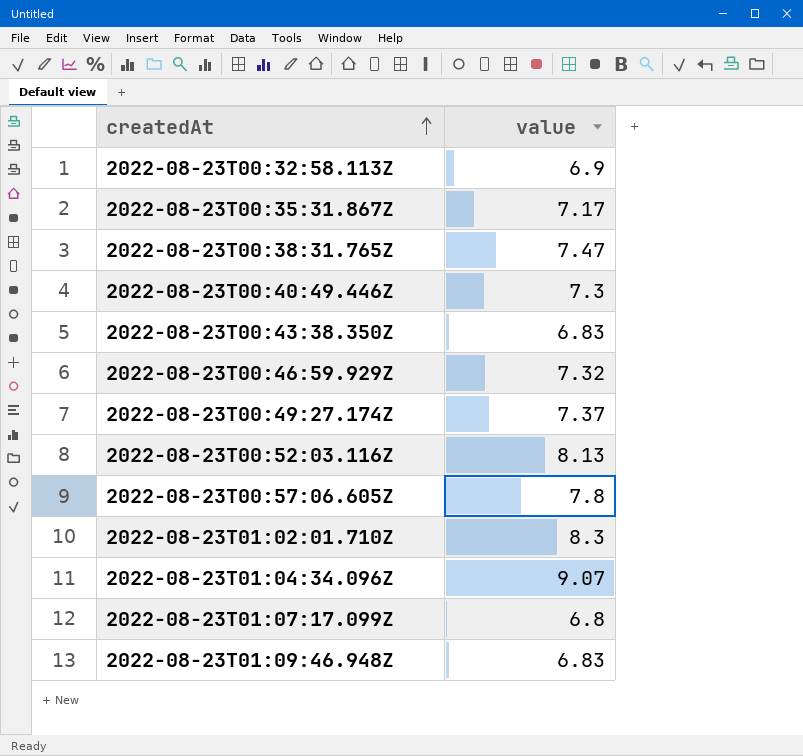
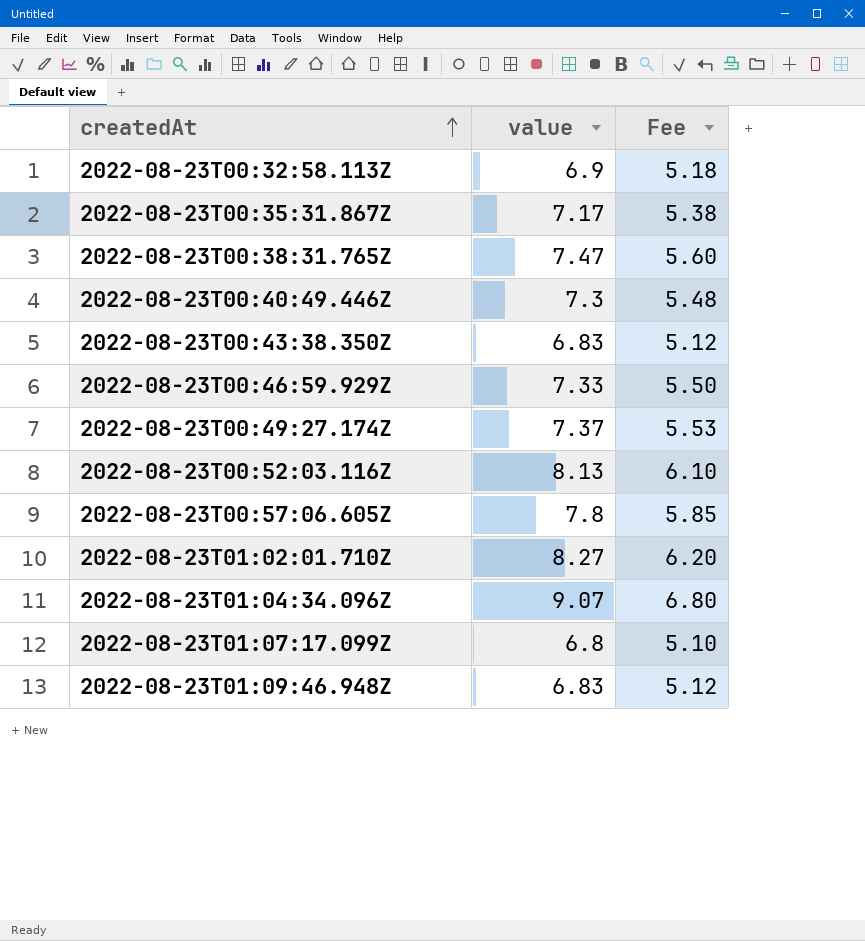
column Fee | formula: none -> [value] * 0.75
2022-08-23T00:46:59.929Z | value: 7.32 -> 7.33
2022-08-23T01:02:01.710Z | value: 8.3 -> 8.27

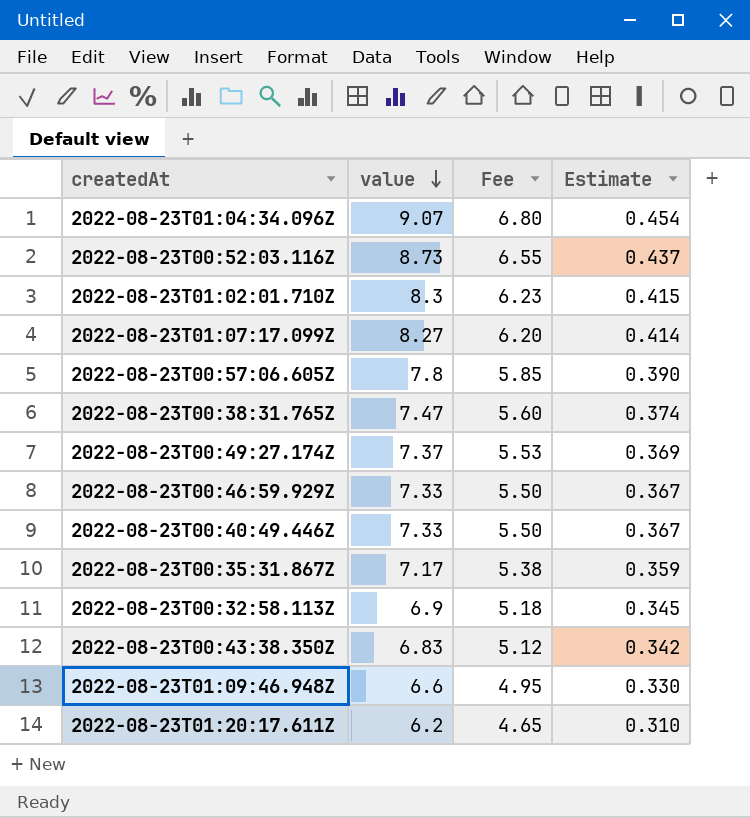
row order: createdAt ascending -> value descending
column Estimate | formula: none -> [value] * 0.05
2022-08-23T00:52:03.116Z | value: 8.13 -> 8.73
2022-08-23T00:52:03.116Z | Fee: 6.10 -> 6.55
2022-08-23T01:02:01.710Z | value: 8.27 -> 8.3
2022-08-23T01:02:01.710Z | Fee: 6.20 -> 6.23
2022-08-23T01:07:17.099Z | value: 6.8 -> 8.27
2022-08-23T01:07:17.099Z | Fee: 5.10 -> 6.20
2022-08-23T00:40:49.446Z | value: 7.3 -> 7.33
2022-08-23T00:40:49.446Z | Fee: 5.48 -> 5.50
2022-08-23T01:09:46.948Z | value: 6.83 -> 6.6
2022-08-23T01:09:46.948Z | Fee: 5.12 -> 4.95
row 2022-08-23T01:20:17.611Z: none -> 6.2 | 4.65 | 0.310

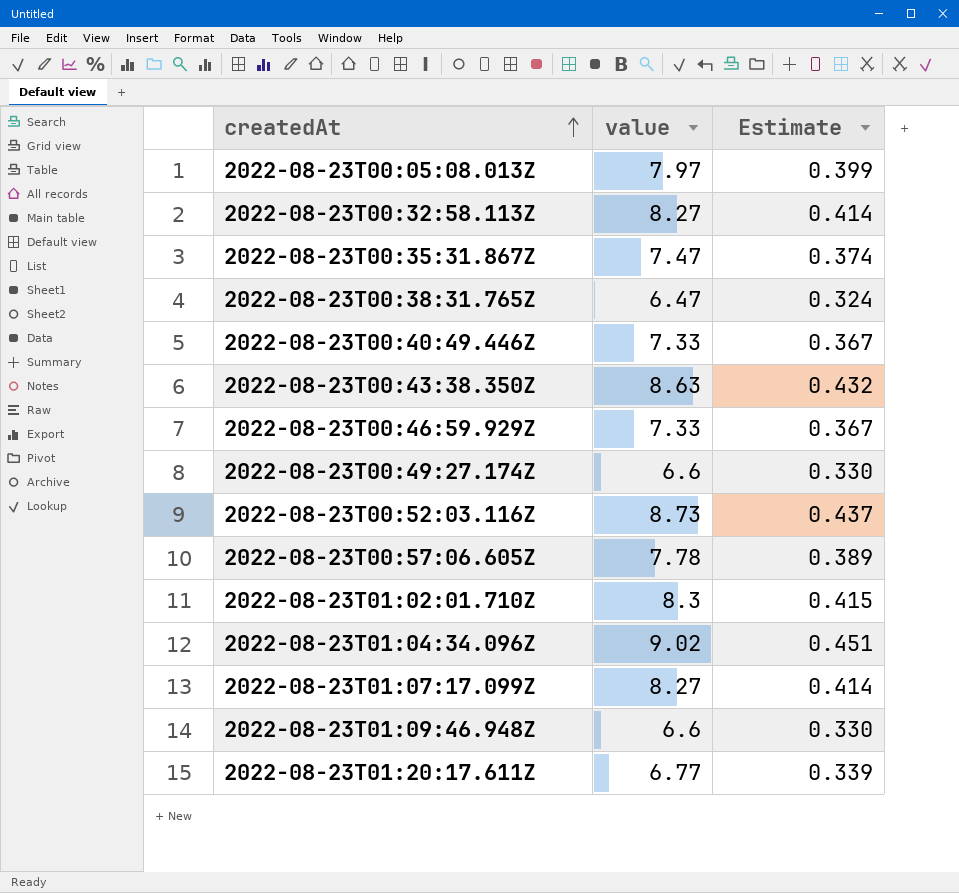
row order: value descending -> createdAt ascending
column Fee | formula: [value] * 0.75 -> none
row 2022-08-23T00:05:08.013Z: none -> 7.97 | 0.399
2022-08-23T00:32:58.113Z | value: 6.9 -> 8.27
2022-08-23T00:32:58.113Z | Estimate: 0.345 -> 0.414
2022-08-23T00:35:31.867Z | value: 7.17 -> 7.47
2022-08-23T00:35:31.867Z | Estimate: 0.359 -> 0.374
2022-08-23T00:38:31.765Z | value: 7.47 -> 6.47
2022-08-23T00:38:31.765Z | Estimate: 0.374 -> 0.324
2022-08-23T00:43:38.350Z | value: 6.83 -> 8.63
2022-08-23T00:43:38.350Z | Estimate: 0.342 -> 0.432
2022-08-23T00:49:27.174Z | value: 7.37 -> 6.6
2022-08-23T00:49:27.174Z | Estimate: 0.369 -> 0.330
2022-08-23T00:57:06.605Z | value: 7.8 -> 7.78
2022-08-23T00:57:06.605Z | Estimate: 0.390 -> 0.389
2022-08-23T01:04:34.096Z | value: 9.07 -> 9.02
2022-08-23T01:04:34.096Z | Estimate: 0.454 -> 0.451
2022-08-23T01:20:17.611Z | value: 6.2 -> 6.77
2022-08-23T01:20:17.611Z | Estimate: 0.310 -> 0.339

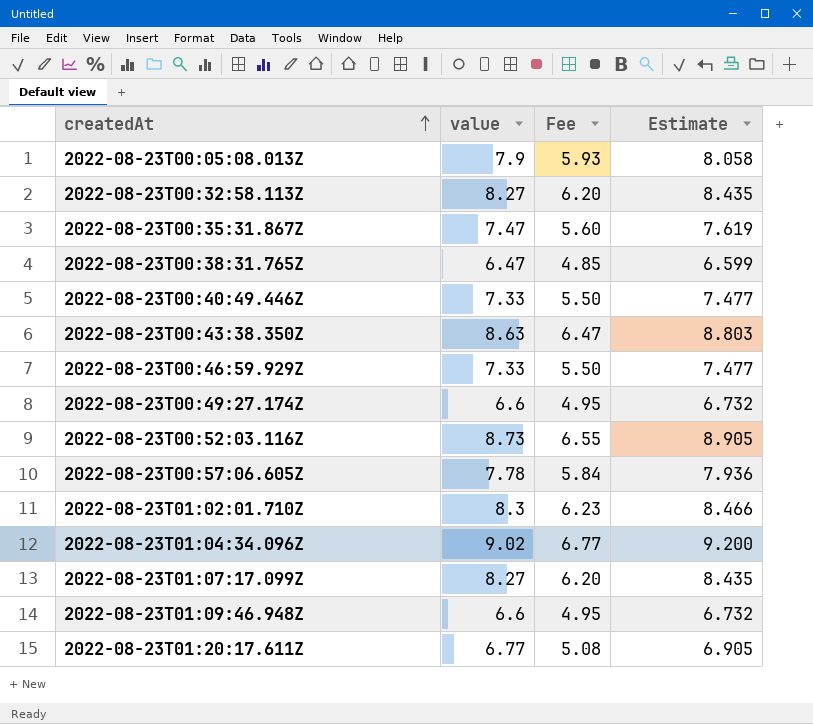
column Fee | formula: none -> [value] * 0.75
column Estimate | formula: [value] * 0.05 -> [value] * 1.02
2022-08-23T00:05:08.013Z | value: 7.97 -> 7.9

